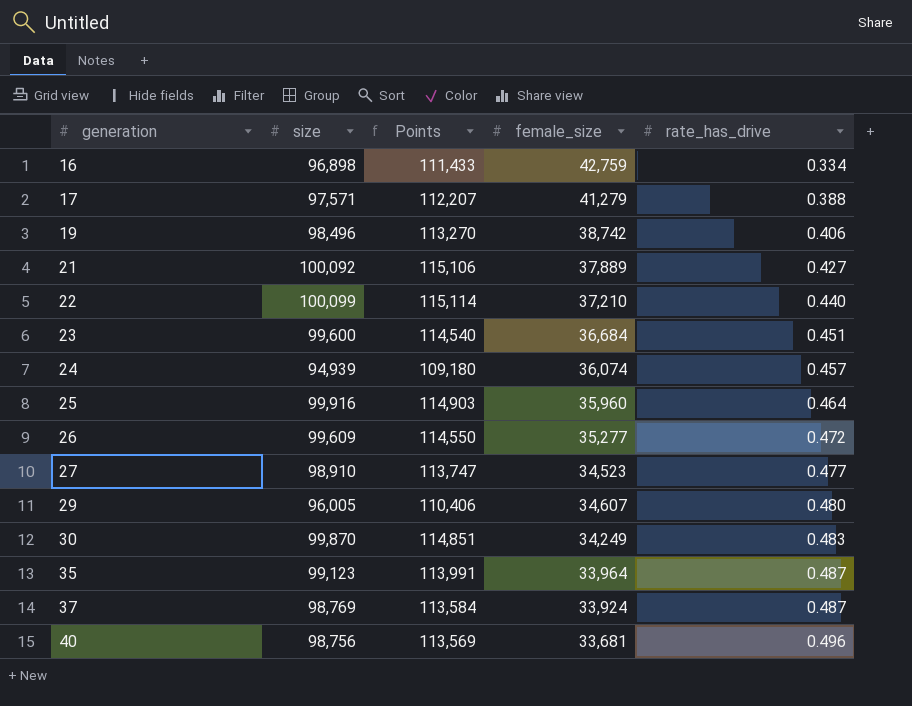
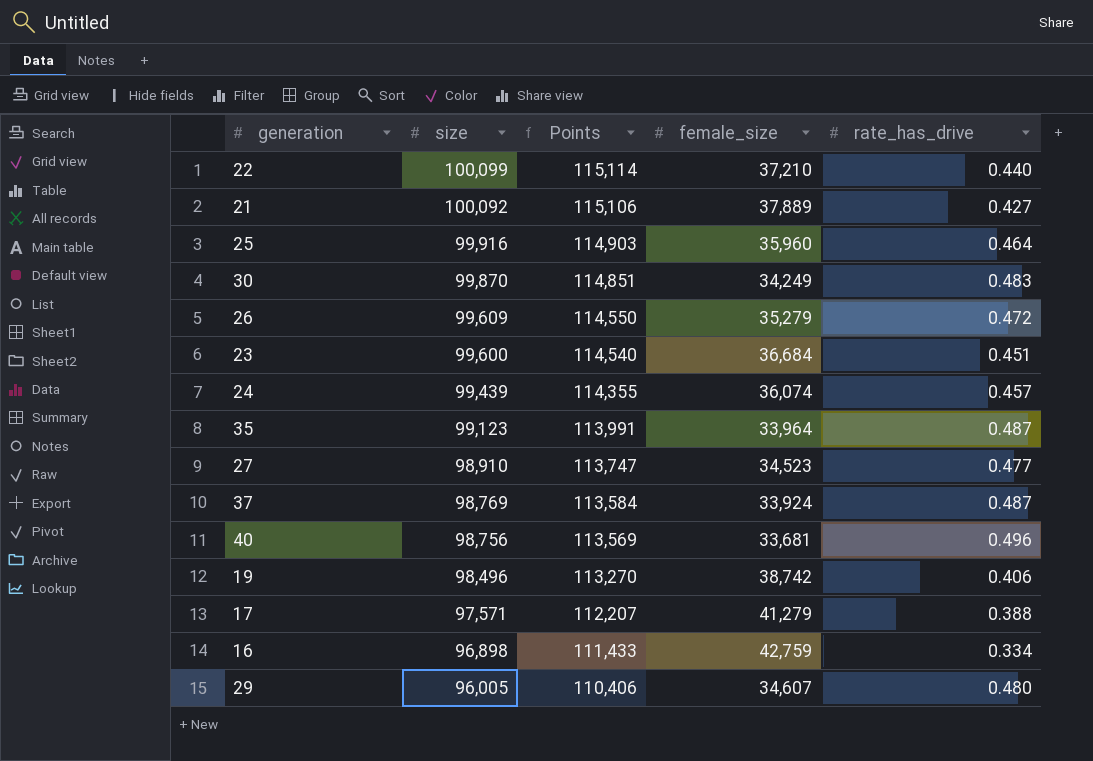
row order: generation ascending -> size descending
26 | female_size: 35,277 -> 35,279
24 | size: 94,939 -> 99,439
24 | Points: 109,180 -> 114,355

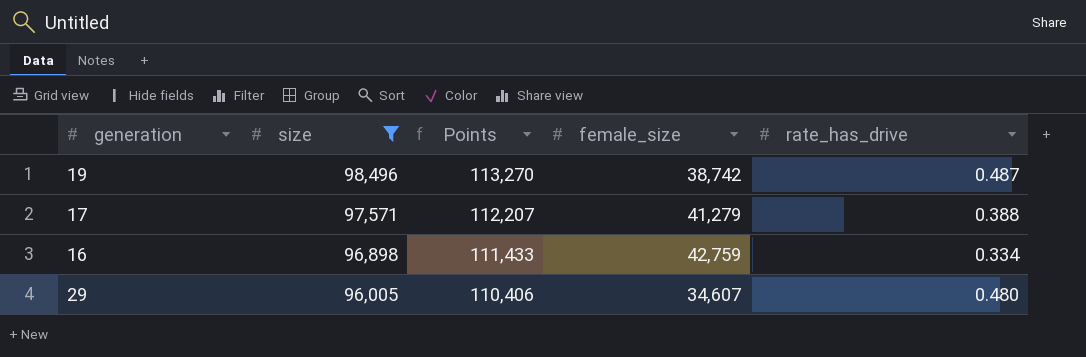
filter: none -> size <= 98,496
19 | rate_has_drive: 0.406 -> 0.487

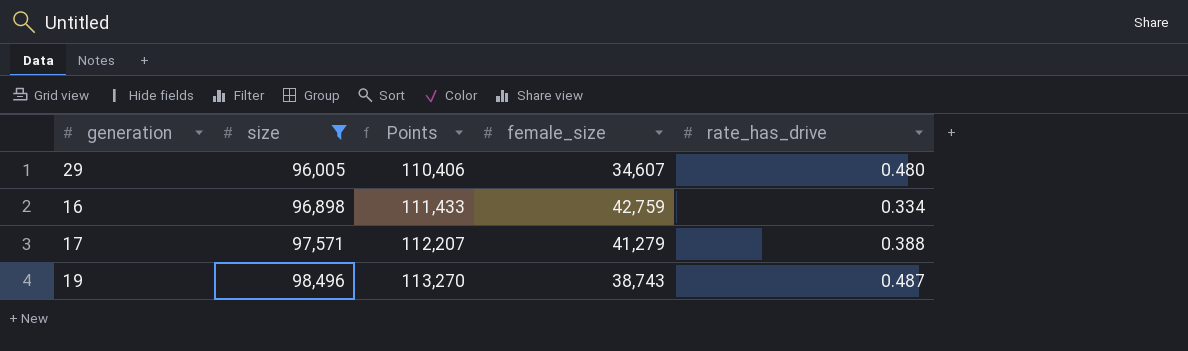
row order: size descending -> size ascending
19 | female_size: 38,742 -> 38,743

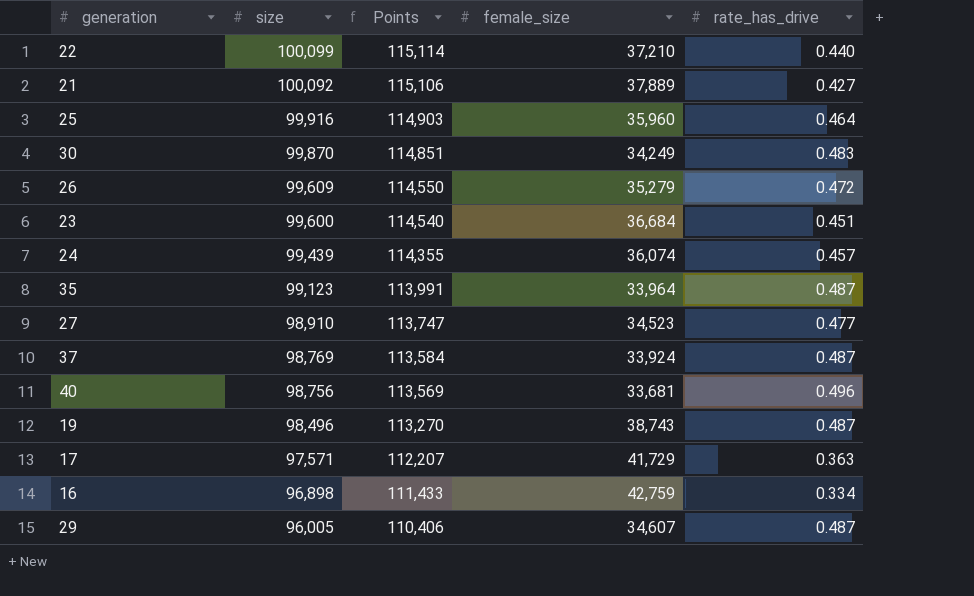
filter: size <= 98,496 -> none
row order: size ascending -> size descending
17 | female_size: 41,279 -> 41,729
17 | rate_has_drive: 0.388 -> 0.363
29 | rate_has_drive: 0.480 -> 0.487

